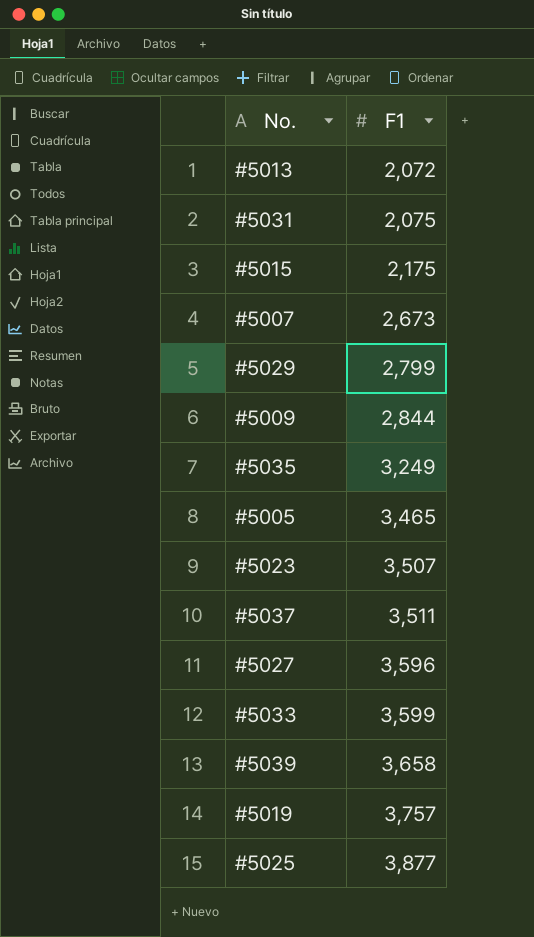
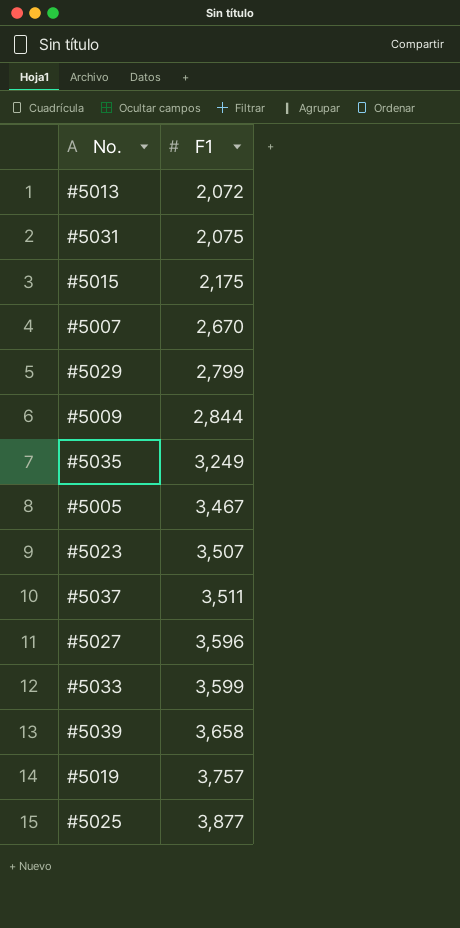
#5007 | F1: 2,673 -> 2,670
#5005 | F1: 3,465 -> 3,467

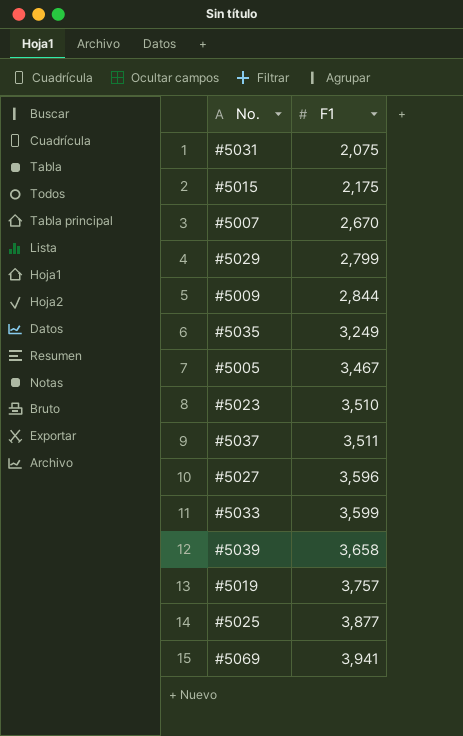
row #5013: 2,072 -> none
#5023 | F1: 3,507 -> 3,510
row #5069: none -> 3,941

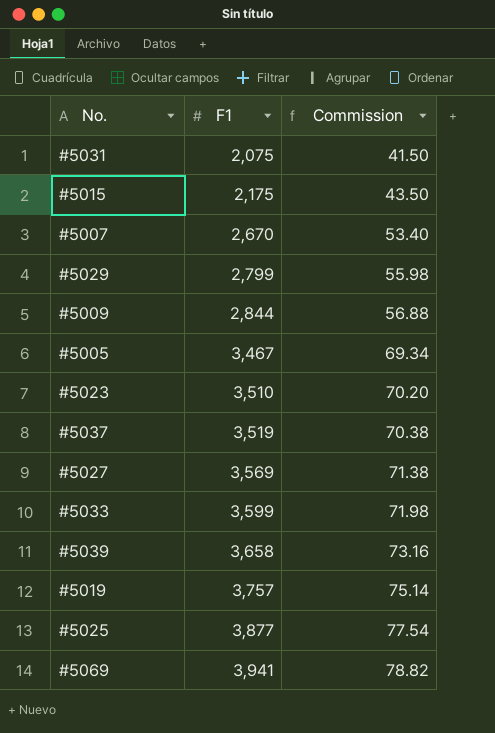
column Commission | formula: none -> [F1] * 0.02
row #5035: 3,249 -> none
#5037 | F1: 3,511 -> 3,519
#5027 | F1: 3,596 -> 3,569

